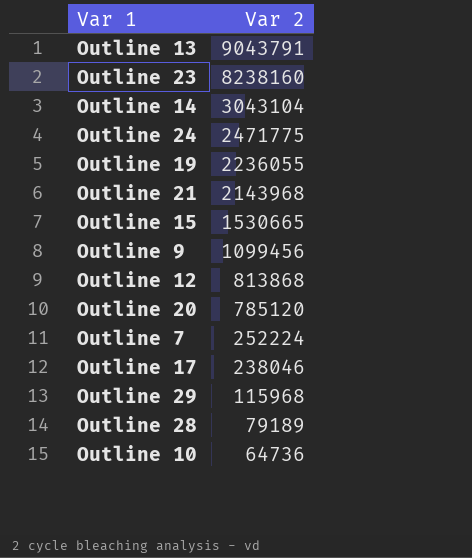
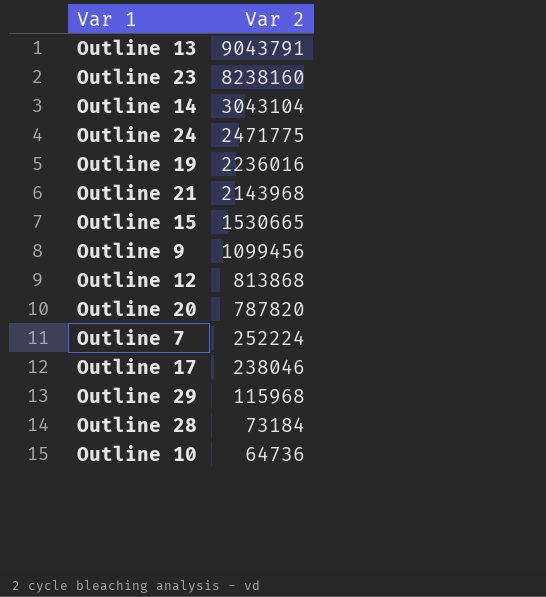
Outline 19 | Var 2: 2236055 -> 2236016
Outline 20 | Var 2: 785120 -> 787820
Outline 28 | Var 2: 79189 -> 73184

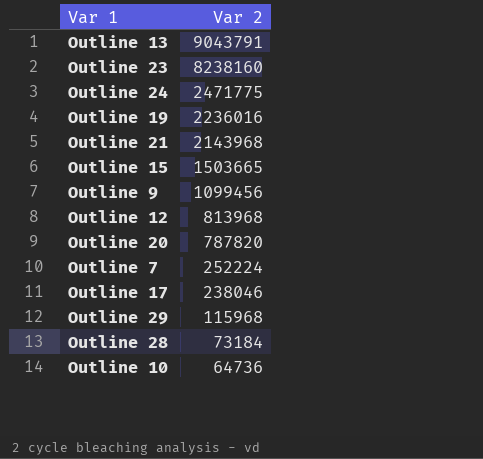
row Outline 14: 3043104 -> none
Outline 15 | Var 2: 1530665 -> 1503665
Outline 12 | Var 2: 813868 -> 813968

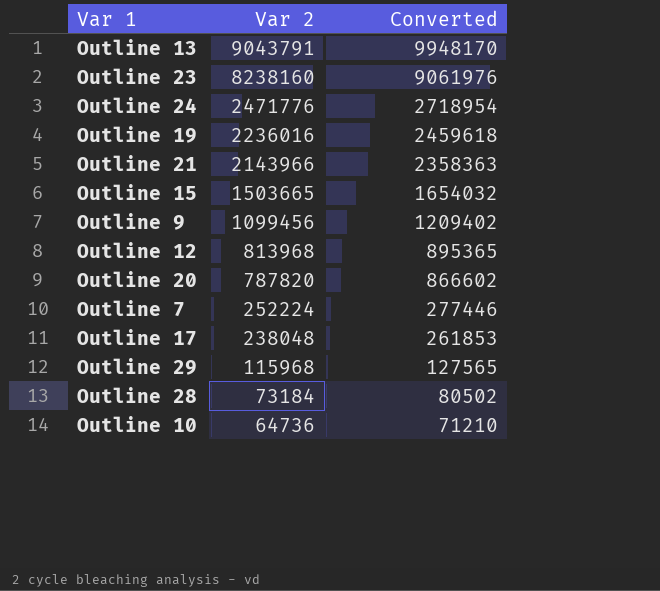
column Converted | formula: none -> [Var 2] * 1.1
Outline 24 | Var 2: 2471775 -> 2471776
Outline 21 | Var 2: 2143968 -> 2143966
Outline 17 | Var 2: 238046 -> 238048

